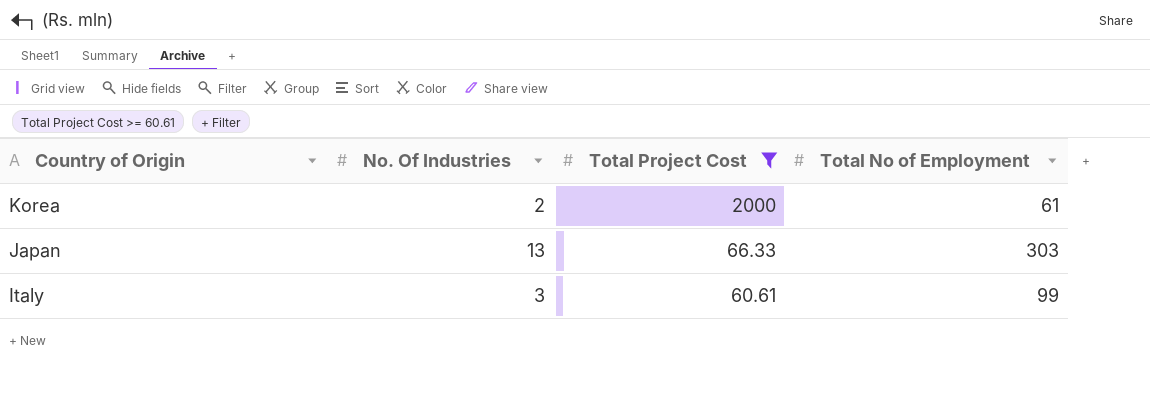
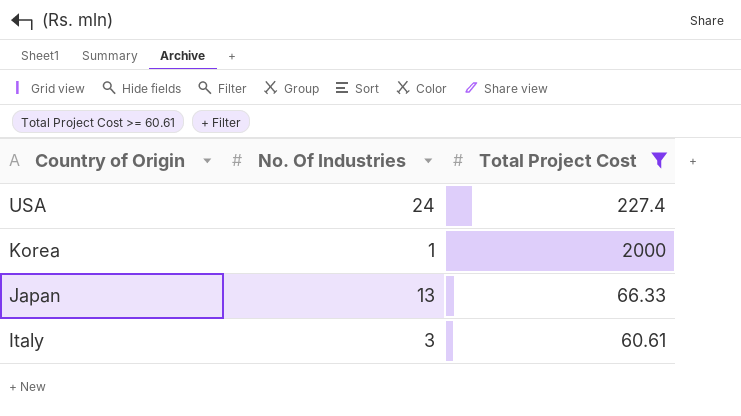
column Total No of Employment | position: 4 -> none
row USA: none -> 24 | 227.4
Korea | No. Of Industries: 2 -> 1

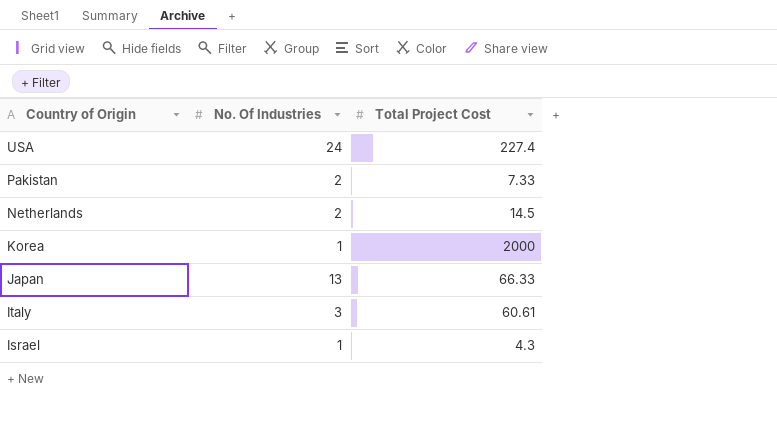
filter: Total Project Cost >= 60.61 -> none

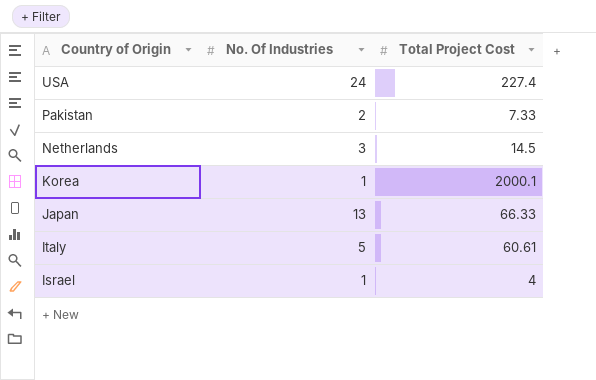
Netherlands | No. Of Industries: 2 -> 3
Korea | Total Project Cost: 2000 -> 2000.1
Italy | No. Of Industries: 3 -> 5
Israel | Total Project Cost: 4.3 -> 4

